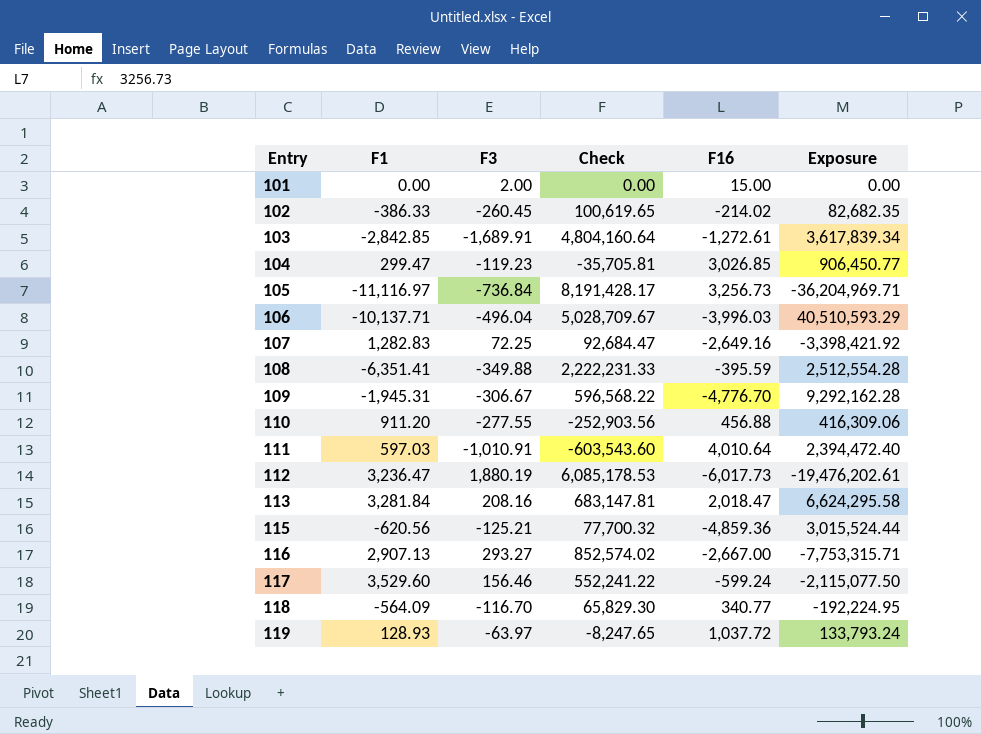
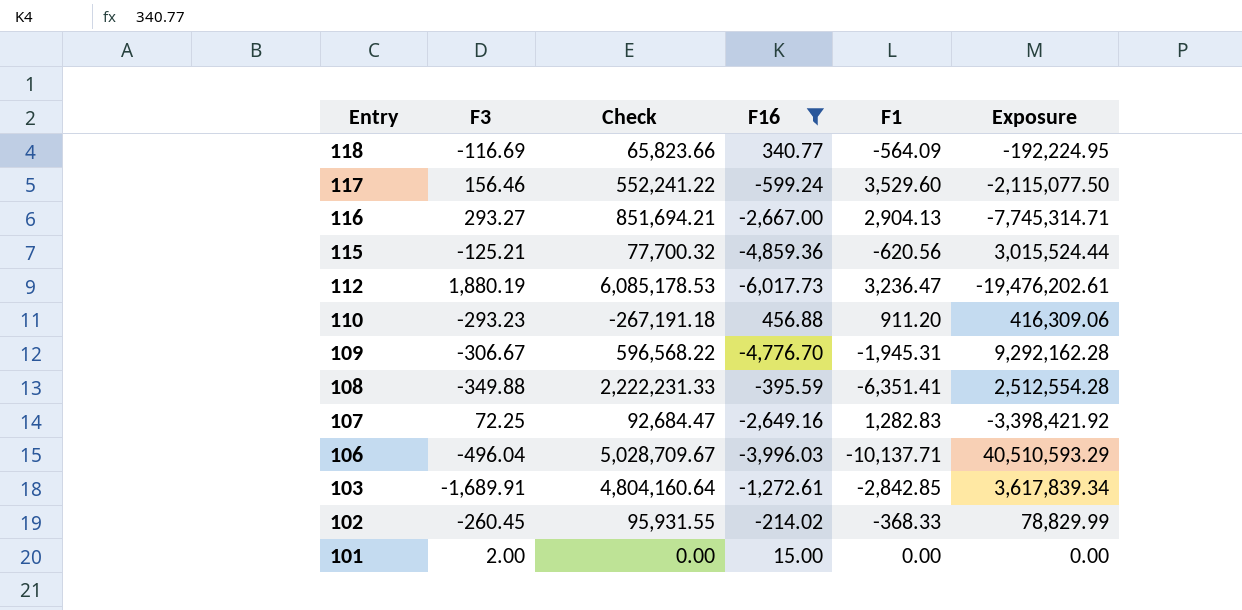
filter: none -> F16 <= 456.88
row order: Entry ascending -> Entry descending
column F1 | position: 2 -> 5
118 | F3: -116.70 -> -116.69
118 | Check: 65,829.30 -> 65,823.66
116 | Check: 852,574.02 -> 851,694.21
116 | F1: 2,907.13 -> 2,904.13
116 | Exposure: -7,753,315.71 -> -7,745,314.71
110 | F3: -277.55 -> -293.23
110 | Check: -252,903.56 -> -267,191.18
102 | Check: 100,619.65 -> 95,931.55
102 | F1: -386.33 -> -368.33
102 | Exposure: 82,682.35 -> 78,829.99

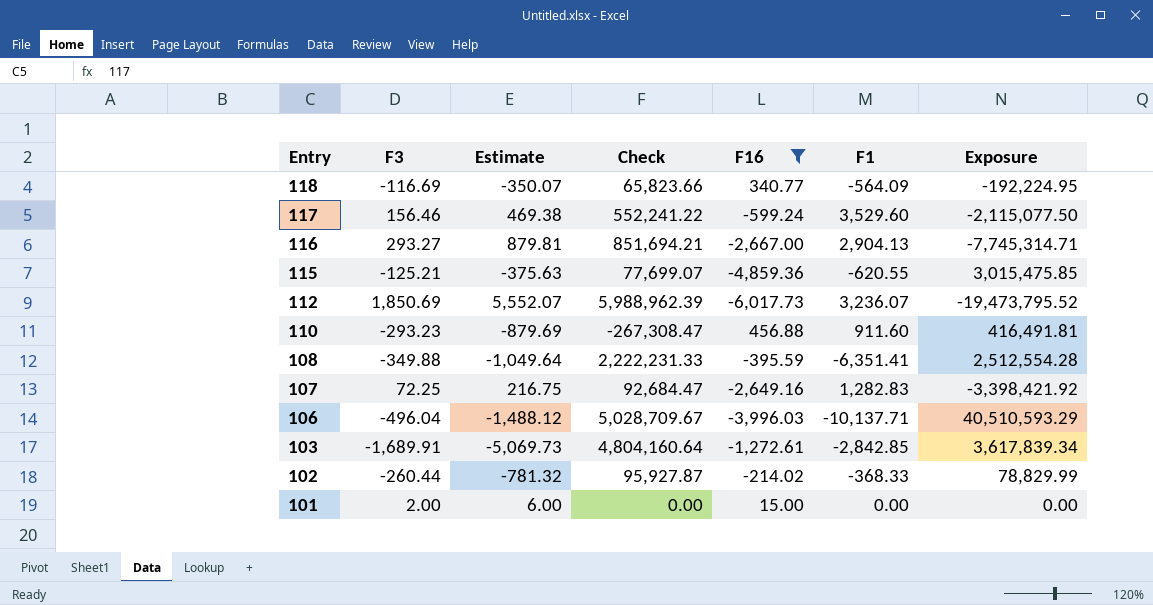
column Estimate | formula: none -> [F3] * 3
row 109: -306.67 | 596,568.22 | -4,776.70 | -1,945.31 | 9,292,162.28 -> none
115 | Check: 77,700.32 -> 77,699.07
115 | F1: -620.56 -> -620.55
115 | Exposure: 3,015,524.44 -> 3,015,475.85
112 | F3: 1,880.19 -> 1,850.69
112 | Check: 6,085,178.53 -> 5,988,962.39
112 | F1: 3,236.47 -> 3,236.07
112 | Exposure: -19,476,202.61 -> -19,473,795.52
110 | Check: -267,191.18 -> -267,308.47
110 | F1: 911.20 -> 911.60
110 | Exposure: 416,309.06 -> 416,491.81
102 | F3: -260.45 -> -260.44
102 | Check: 95,931.55 -> 95,927.87

